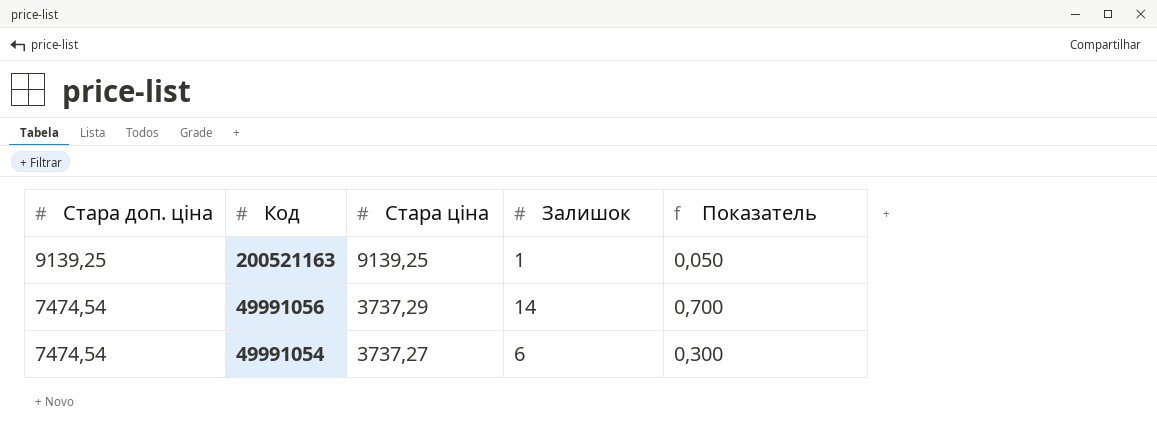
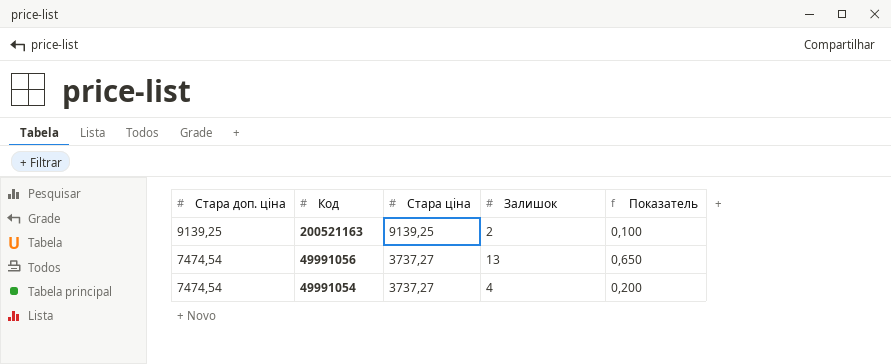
200521163 | Залишок: 1 -> 2
200521163 | Показатель: 0,050 -> 0,100
49991056 | Стара ціна: 3737,29 -> 3737,27
49991056 | Залишок: 14 -> 13
49991056 | Показатель: 0,700 -> 0,650
49991054 | Залишок: 6 -> 4
49991054 | Показатель: 0,300 -> 0,200

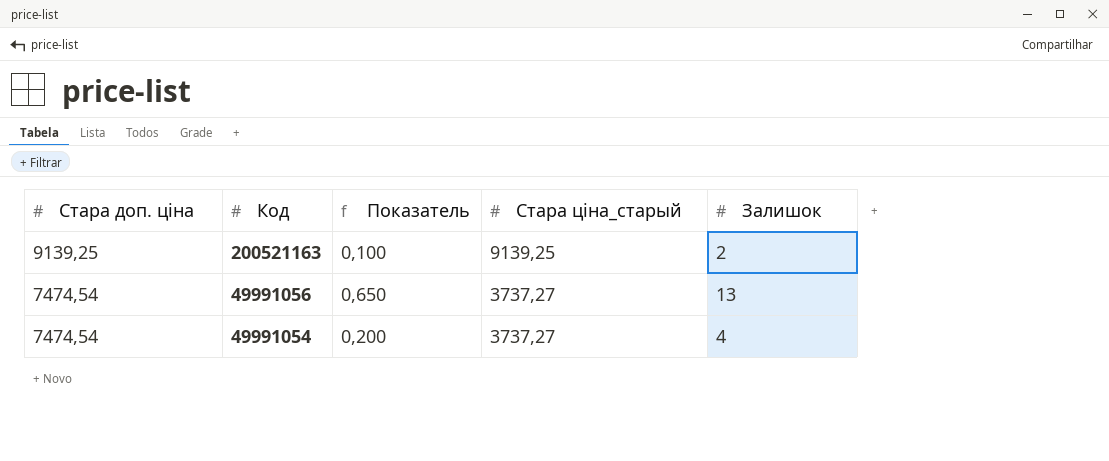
column Показатель | position: 5 -> 3
column name: Стара ціна -> Стара ціна_старый

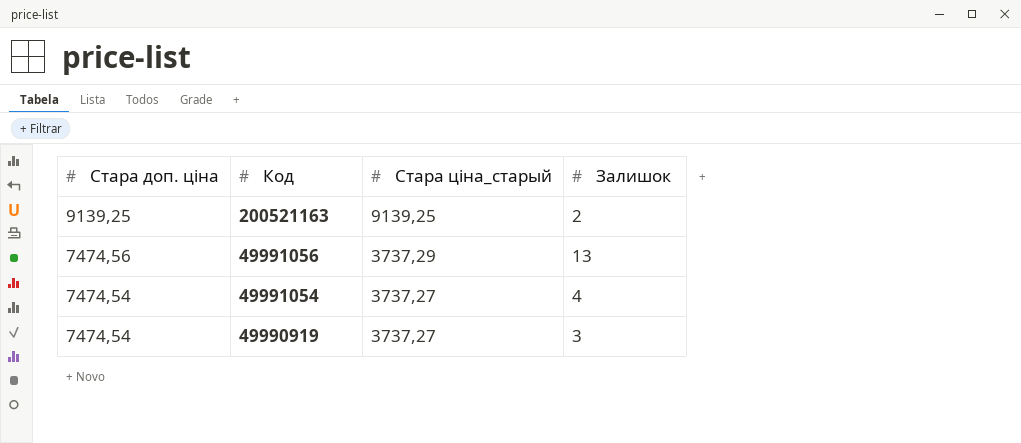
column Показатель | formula: [Залишок] * 0,05 -> none
49991056 | Стара доп. ціна: 7474,54 -> 7474,56
49991056 | Стара ціна_старый: 3737,27 -> 3737,29
row 49990919: none -> 7474,54 | 3737,27 | 3

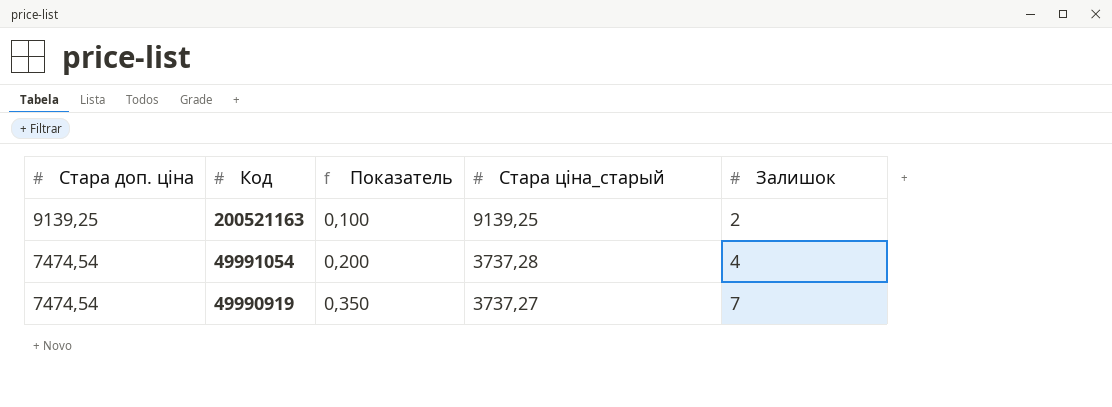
column Показатель | formula: none -> [Залишок] * 0,05
row 49991056: 7474,56 | 3737,29 | 13 -> none
49991054 | Стара ціна_старый: 3737,27 -> 3737,28
49990919 | Залишок: 3 -> 7

